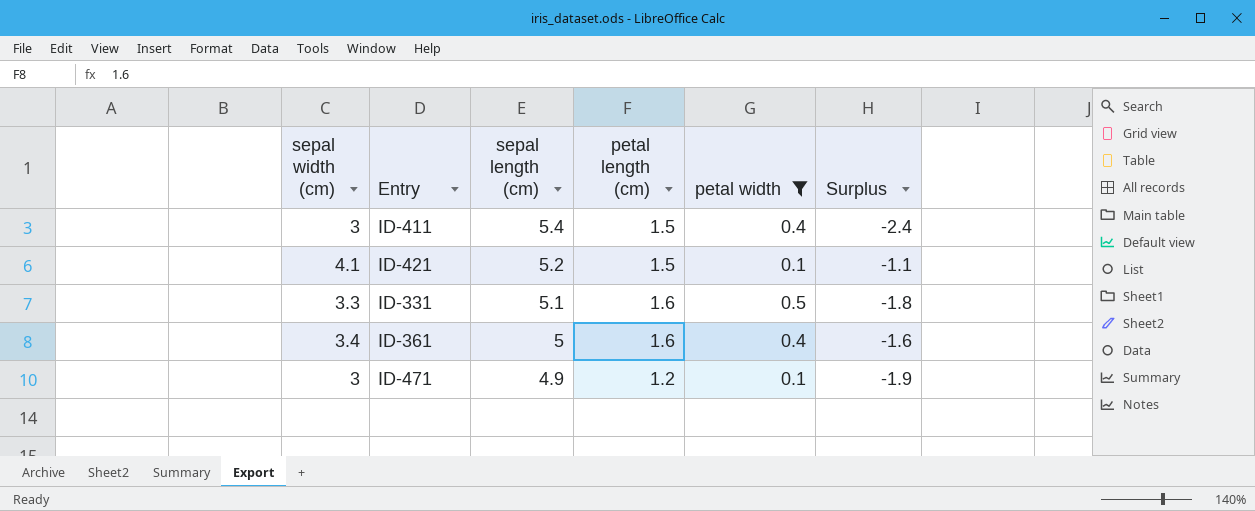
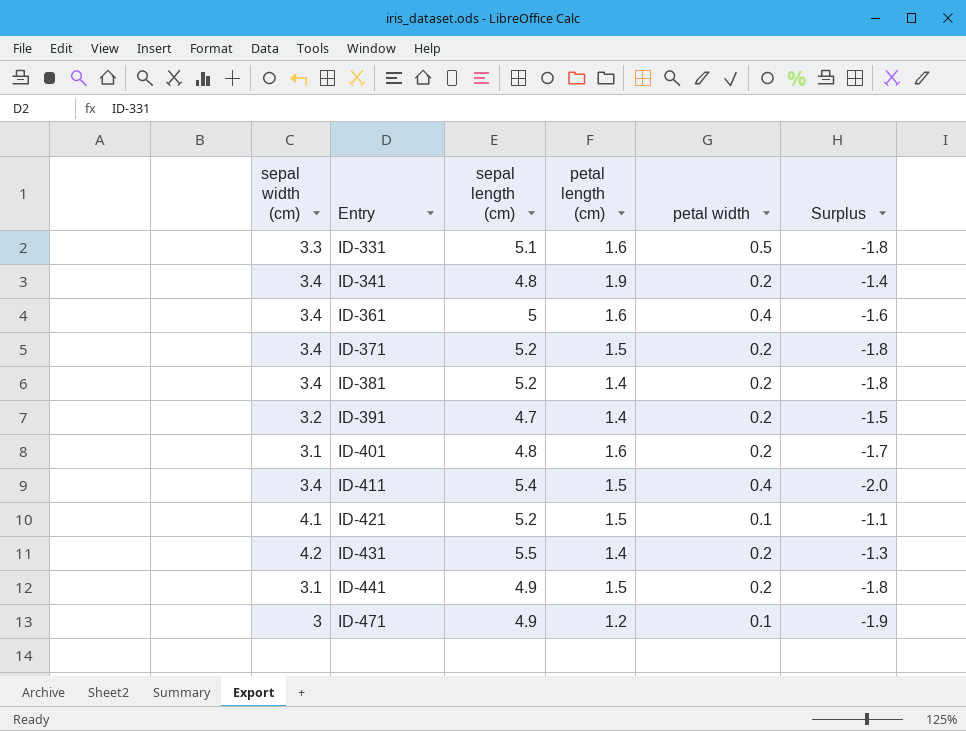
filter: petal width != 0.2 -> none
row order: sepal length (cm) descending -> Entry ascending
ID-411 | sepal width (cm): 3 -> 3.4
ID-411 | Surplus: -2.4 -> -2.0

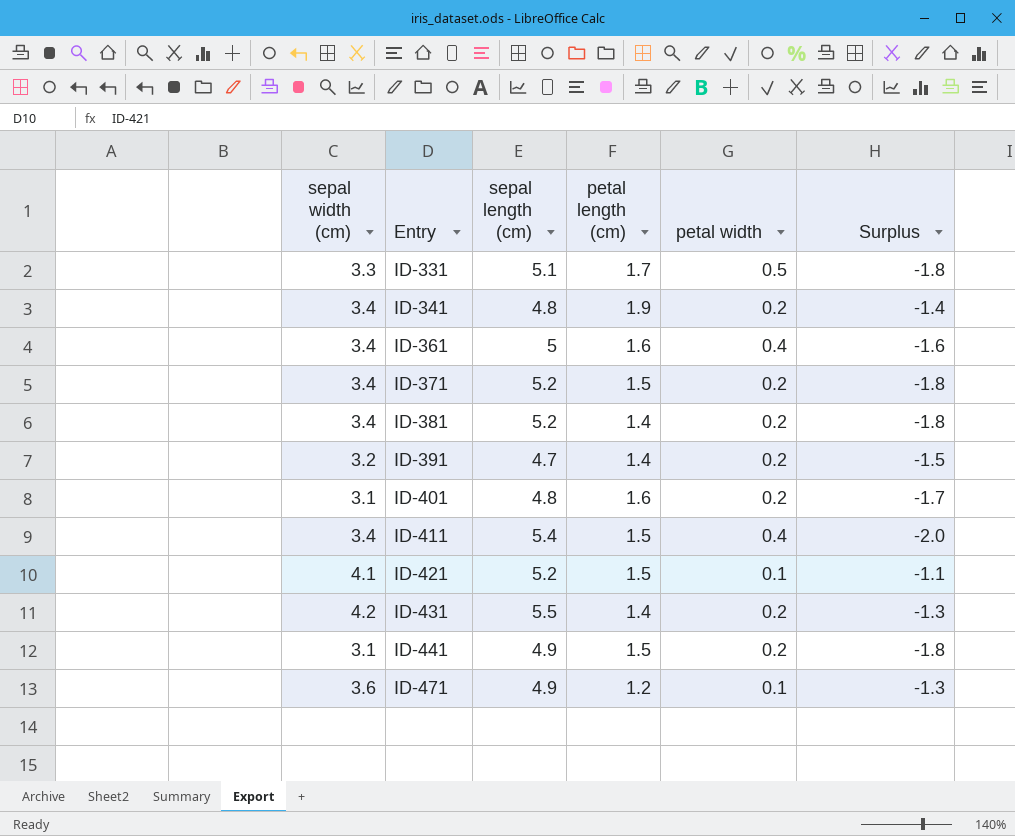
ID-331 | petal length (cm): 1.6 -> 1.7
ID-471 | sepal width (cm): 3 -> 3.6
ID-471 | Surplus: -1.9 -> -1.3

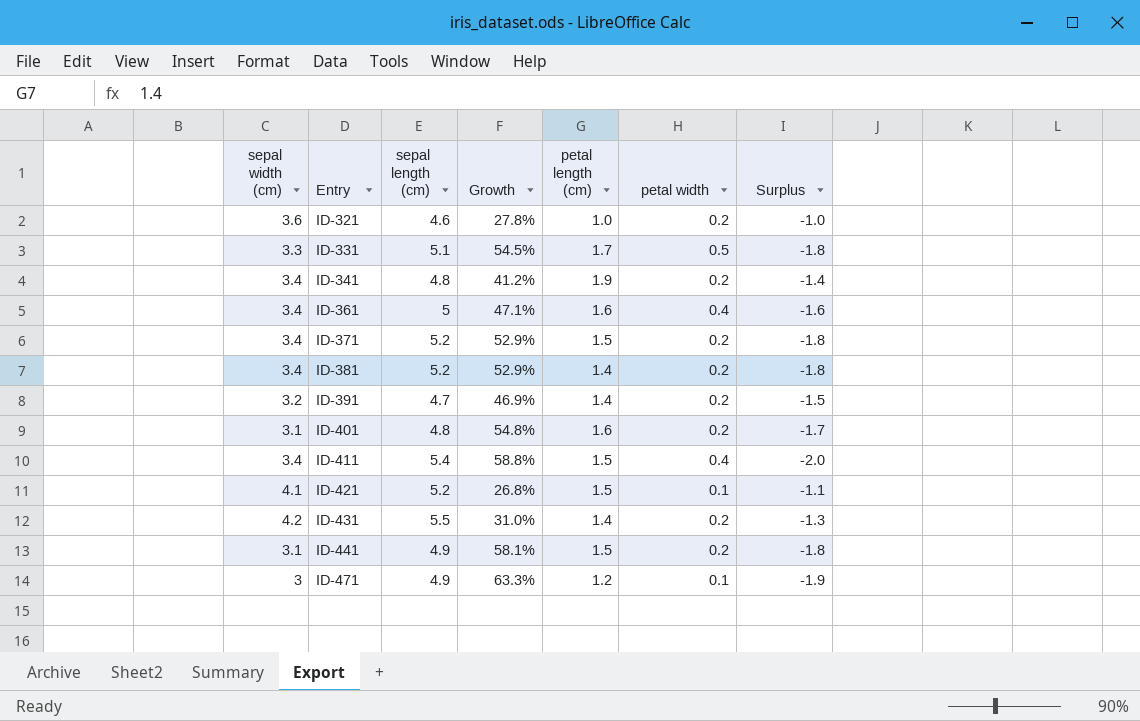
column Growth | formula: none -> ([sepal length (cm)] - [sepal width (cm)]) / [sepal width (cm)]
row ID-321: none -> 3.6 | 4.6 | 27.8% | 1.0 | 0.2 | -1.0
ID-471 | sepal width (cm): 3.6 -> 3
ID-471 | Surplus: -1.3 -> -1.9

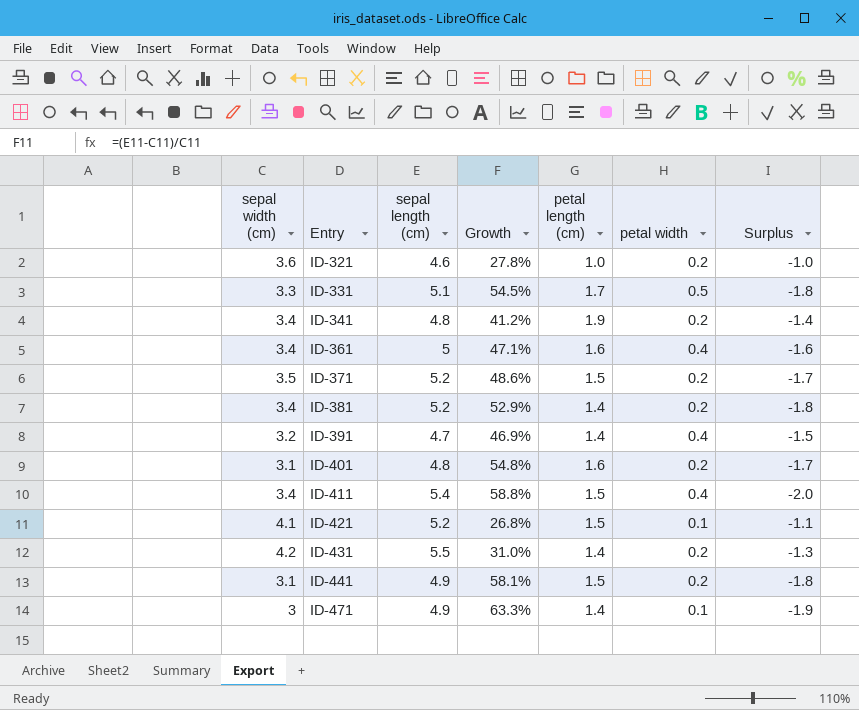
ID-371 | sepal width (cm): 3.4 -> 3.5
ID-371 | Growth: 52.9% -> 48.6%
ID-371 | Surplus: -1.8 -> -1.7
ID-391 | petal width: 0.2 -> 0.4
ID-471 | petal length (cm): 1.2 -> 1.4

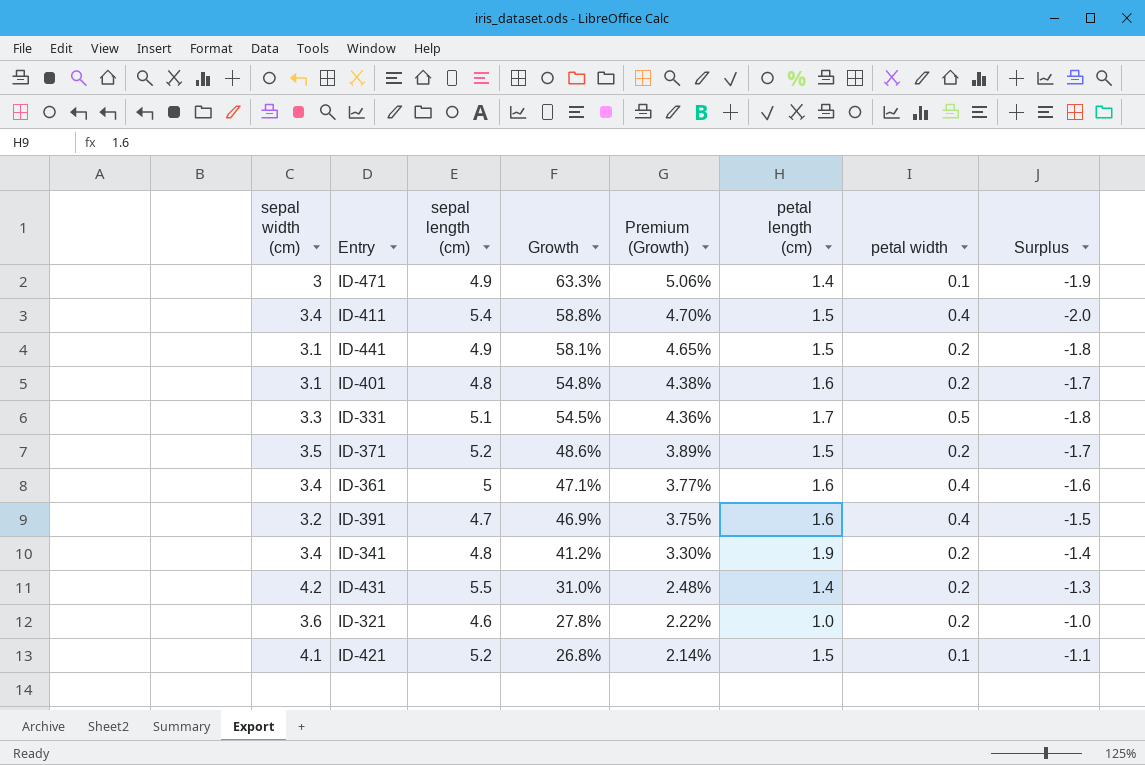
row order: Entry ascending -> Growth descending
column Premium (Growth) | formula: none -> [Growth] * 0.08
row ID-381: 3.4 | 5.2 | 52.9% | 1.4 | 0.2 | -1.8 -> none
ID-391 | petal length (cm): 1.4 -> 1.6

